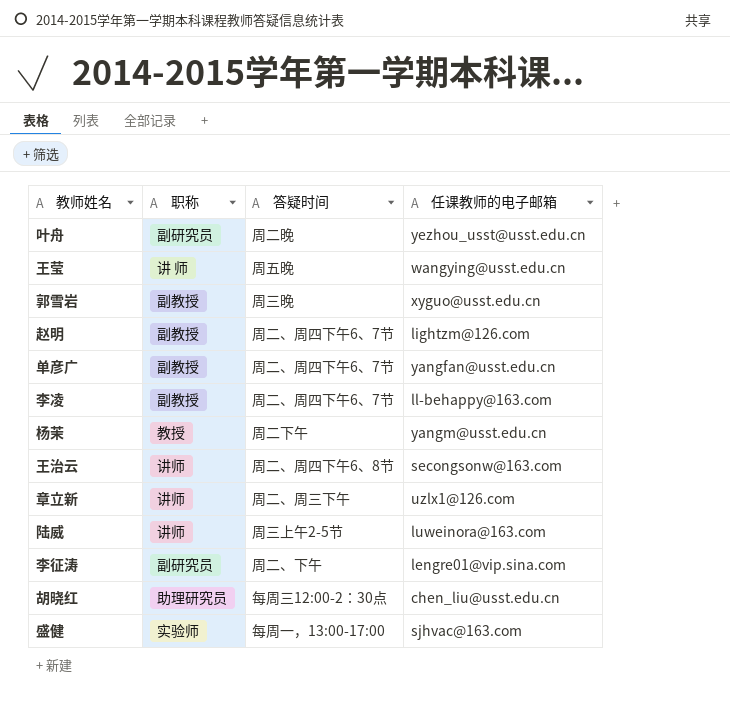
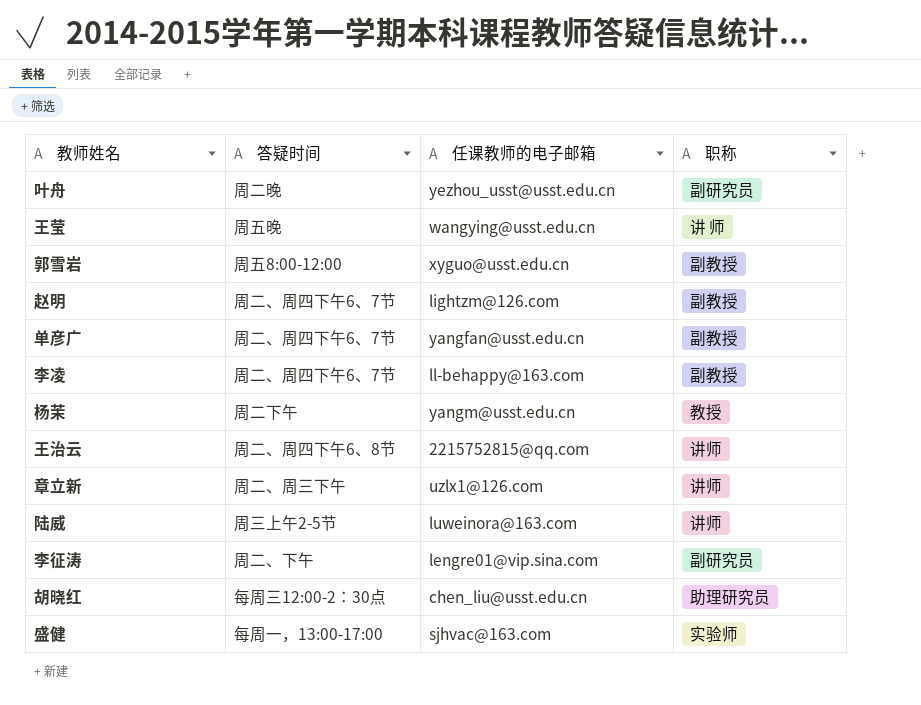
column 职称 | position: 2 -> 4
郭雪岩 | 答疑时间: 周三晚 -> 周五8:00-12:00
王治云 | 任课教师的电子邮箱: secongsonw@163.com -> 2215752815@qq.com

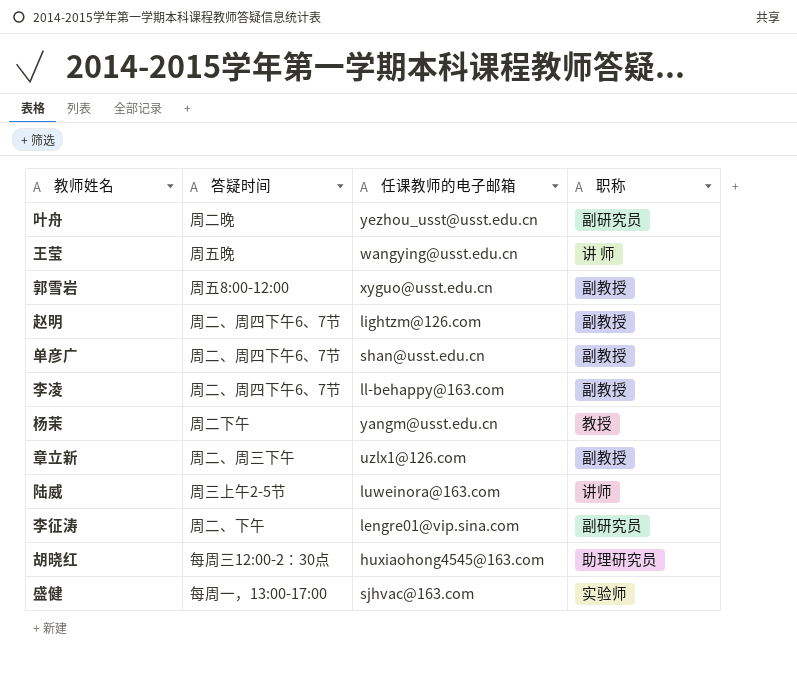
row 王治云: 周二、周四下午6、8节 | 2215752815@qq.com | 讲师 -> none
单彦广 | 任课教师的电子邮箱: yangfan@usst.edu.cn -> shan@usst.edu.cn
章立新 | 职称: 讲师 -> 副教授
胡晓红 | 任课教师的电子邮箱: chen_liu@usst.edu.cn -> huxiaohong4545@163.com

